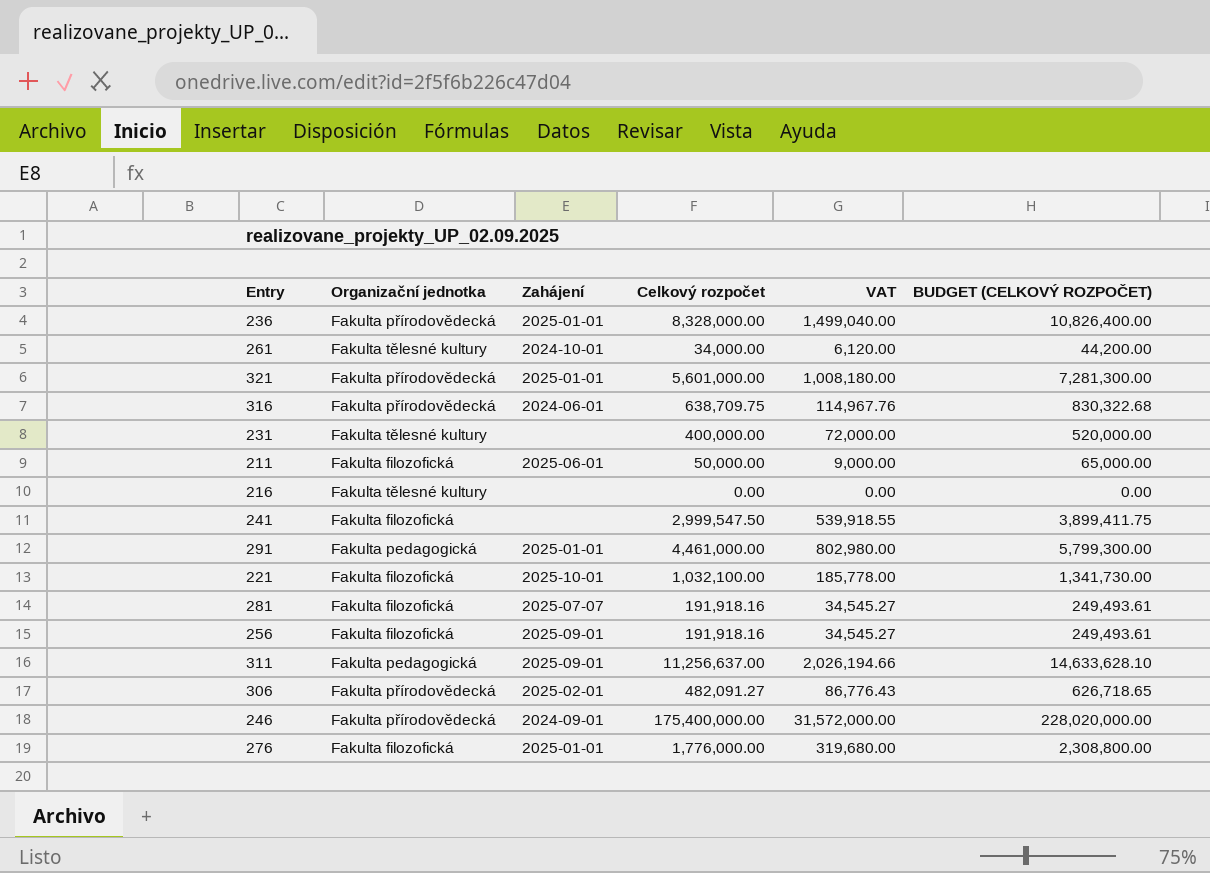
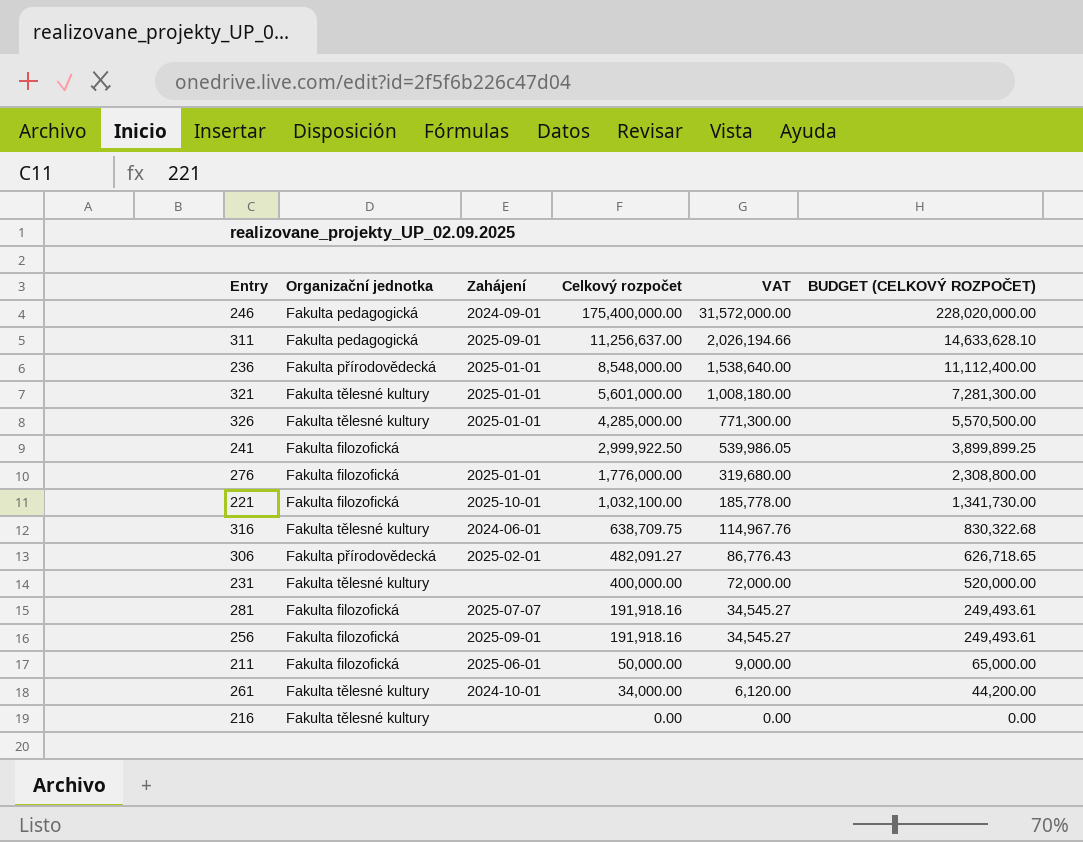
row order: none -> Celkový rozpočet descending
row 291: Fakulta pedagogická | 2025-01-01 | 4,461,000.00 | 802,980.00 | 5,799,300.00 -> none
246 | Organizační jednotka: Fakulta přírodovědecká -> Fakulta pedagogická
236 | Celkový rozpočet: 8,328,000.00 -> 8,548,000.00
236 | VAT: 1,499,040.00 -> 1,538,640.00
236 | BUDGET (CELKOVÝ ROZPOČET): 10,826,400.00 -> 11,112,400.00
321 | Organizační jednotka: Fakulta přírodovědecká -> Fakulta tělesné kultury
row 326: none -> Fakulta tělesné kultury | 2025-01-01 | 4,285,000.00 | 771,300.00 | 5,570,500.00
241 | Celkový rozpočet: 2,999,547.50 -> 2,999,922.50
241 | VAT: 539,918.55 -> 539,986.05
241 | BUDGET (CELKOVÝ ROZPOČET): 3,899,411.75 -> 3,899,899.25
316 | Organizační jednotka: Fakulta přírodovědecká -> Fakulta tělesné kultury

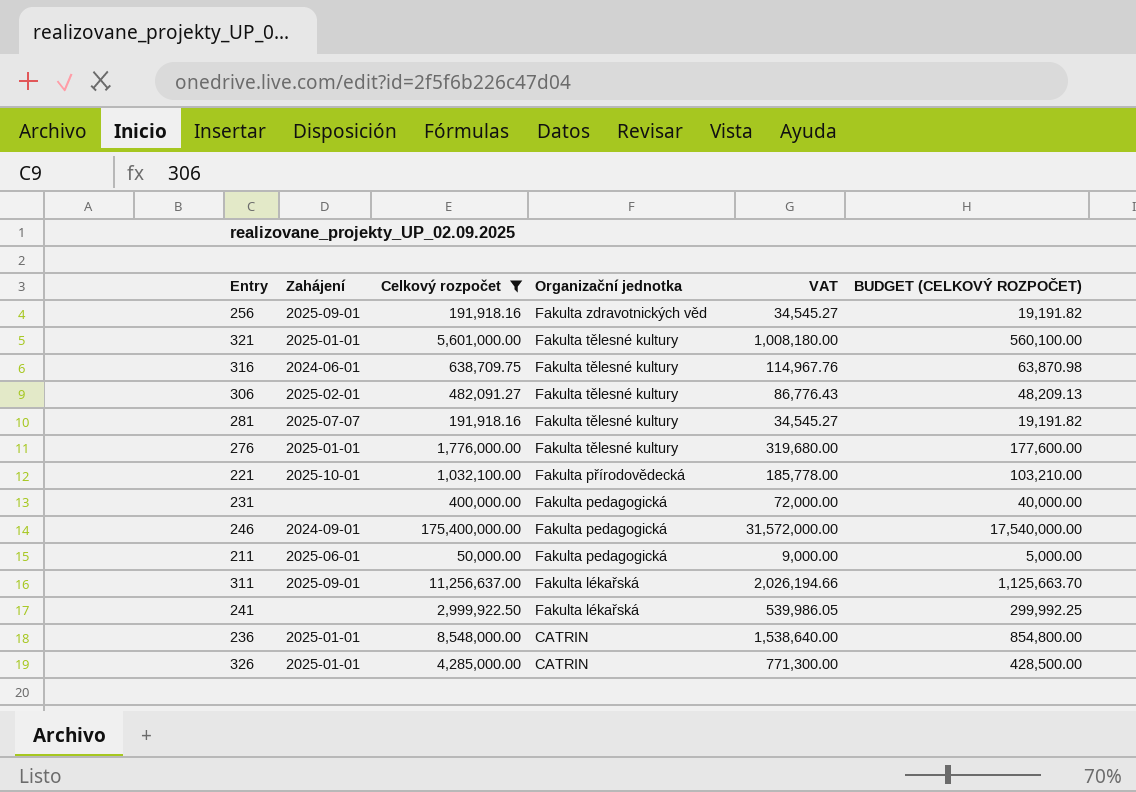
filter: none -> Celkový rozpočet >= 50,000.00
row order: Celkový rozpočet descending -> Organizační jednotka descending
column Organizační jednotka | position: 2 -> 4
column BUDGET (CELKOVÝ ROZPOČET) | formula: [Celkový rozpočet] * 1.3 -> [Celkový rozpočet] * 0.1
256 | Organizační jednotka: Fakulta filozofická -> Fakulta zdravotnických věd
306 | Organizační jednotka: Fakulta přírodovědecká -> Fakulta tělesné kultury
281 | Organizační jednotka: Fakulta filozofická -> Fakulta tělesné kultury
276 | Organizační jednotka: Fakulta filozofická -> Fakulta tělesné kultury
221 | Organizační jednotka: Fakulta filozofická -> Fakulta přírodovědecká
231 | Organizační jednotka: Fakulta tělesné kultury -> Fakulta pedagogická
211 | Organizační jednotka: Fakulta filozofická -> Fakulta pedagogická
311 | Organizační jednotka: Fakulta pedagogická -> Fakulta lékařská
241 | Organizační jednotka: Fakulta filozofická -> Fakulta lékařská
236 | Organizační jednotka: Fakulta přírodovědecká -> CATRIN
326 | Organizační jednotka: Fakulta tělesné kultury -> CATRIN

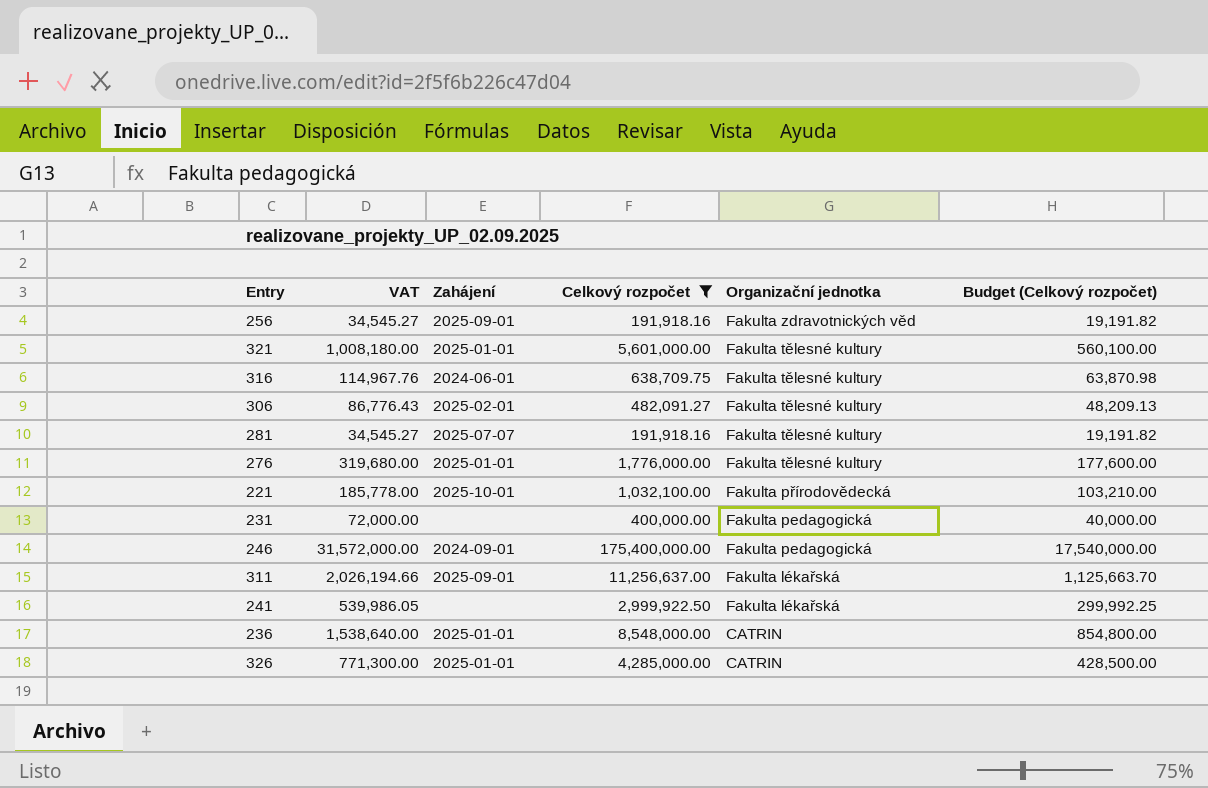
column VAT | position: 5 -> 2
column name: BUDGET (CELKOVÝ ROZPOČET) -> Budget (Celkový rozpočet)
row 211: 2025-06-01 | 50,000.00 | Fakulta pedagogická | 9,000.00 | 5,000.00 -> none

